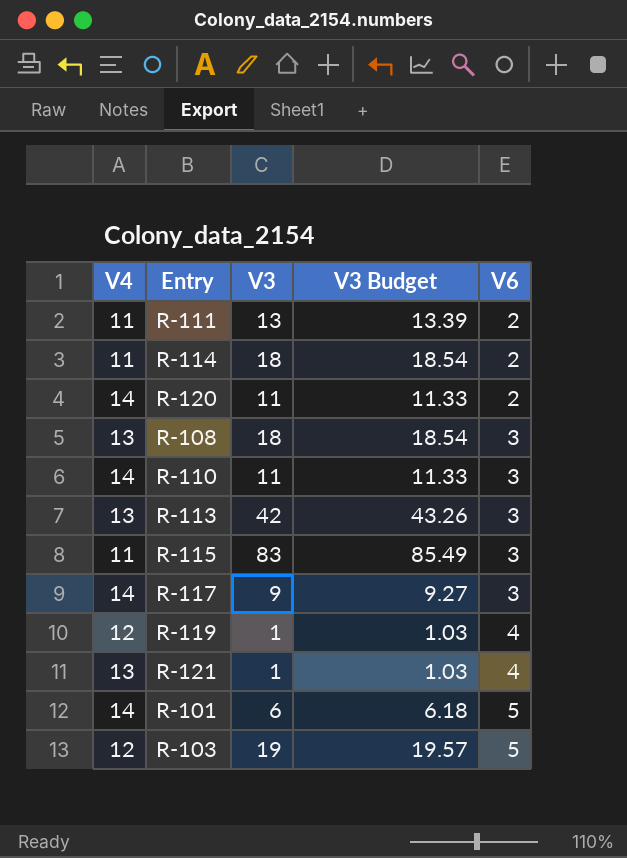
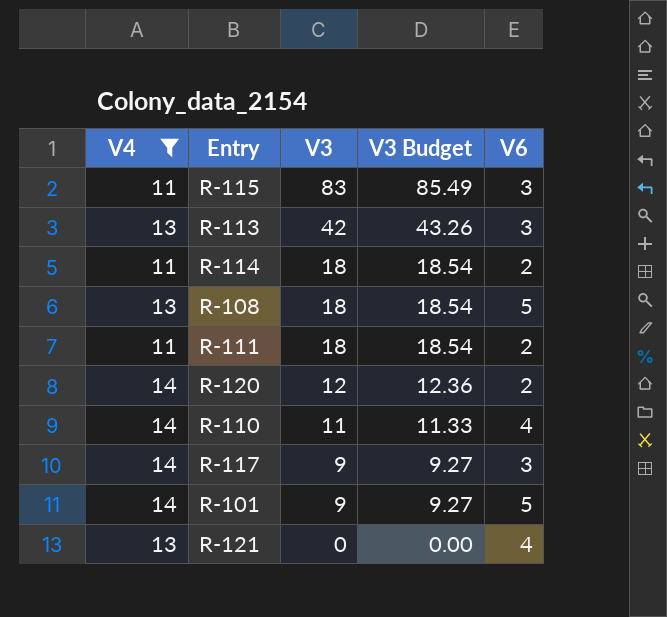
filter: none -> V4 != 12
row order: V6 ascending -> V3 descending
R-108 | V6: 3 -> 5
R-111 | V3: 13 -> 18
R-111 | V3 Budget: 13.39 -> 18.54
R-120 | V3: 11 -> 12
R-120 | V3 Budget: 11.33 -> 12.36
R-110 | V6: 3 -> 4
R-101 | V3: 6 -> 9
R-101 | V3 Budget: 6.18 -> 9.27
R-121 | V3: 1 -> 0
R-121 | V3 Budget: 1.03 -> 0.00

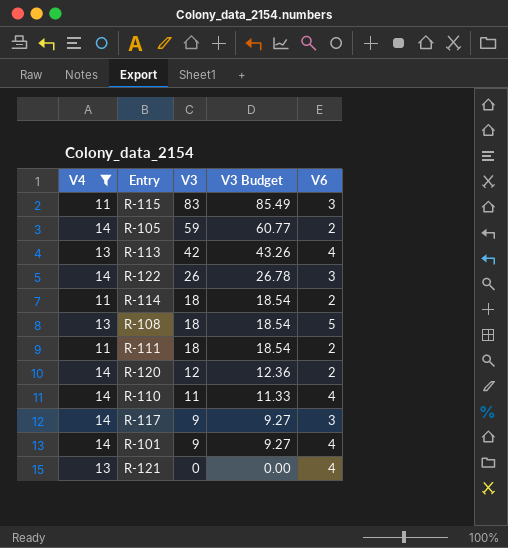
row R-105: none -> 14 | 59 | 60.77 | 2
R-113 | V6: 3 -> 4
row R-122: none -> 14 | 26 | 26.78 | 3
R-101 | V6: 5 -> 4

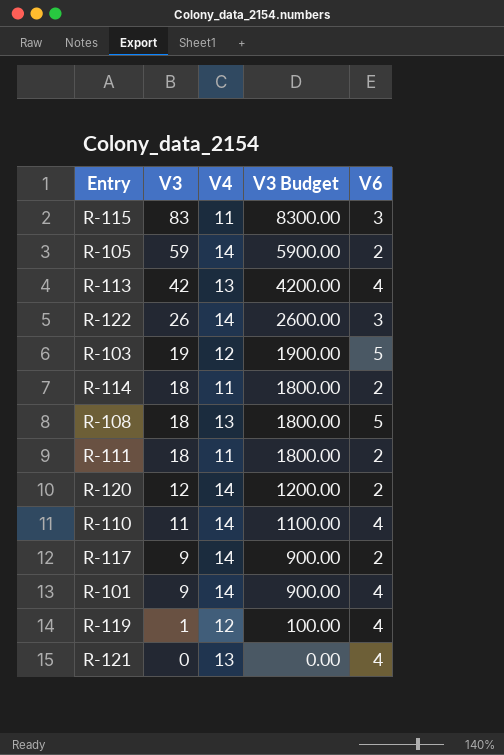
filter: V4 != 12 -> none
column V4 | position: 1 -> 3
column V3 Budget | formula: [V3] * 1.03 -> [V3] * 100
R-117 | V6: 3 -> 2

